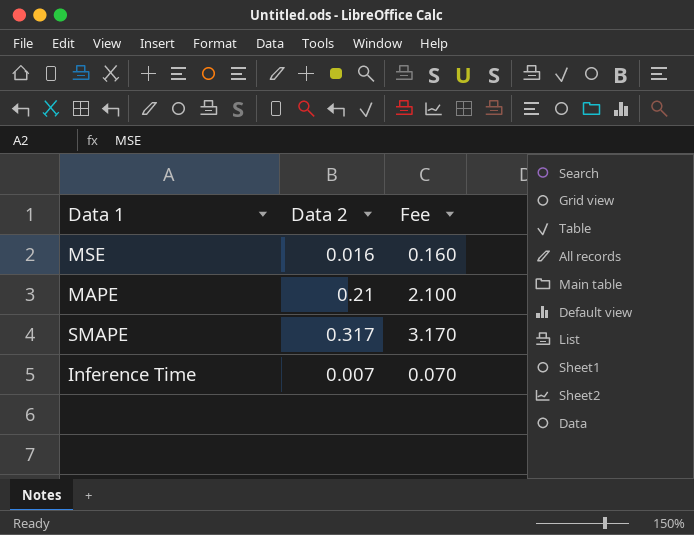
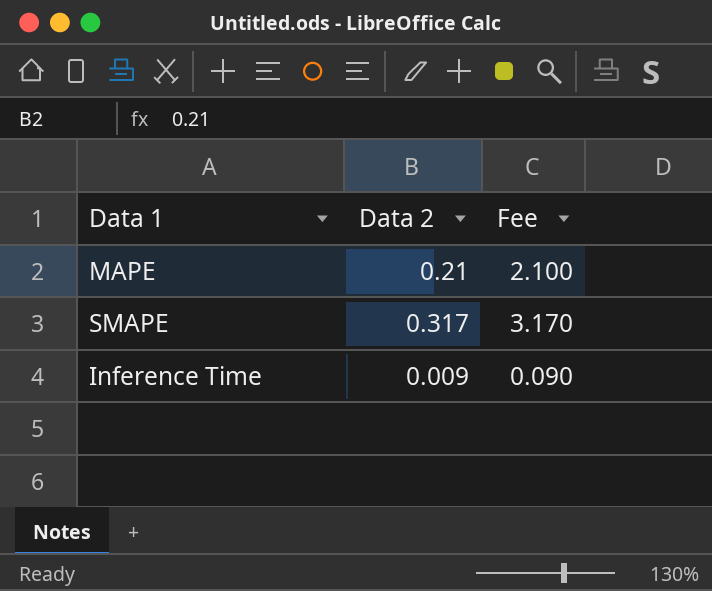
row MSE: 0.016 | 0.160 -> none
Inference Time | Data 2: 0.007 -> 0.009
Inference Time | Fee: 0.070 -> 0.090

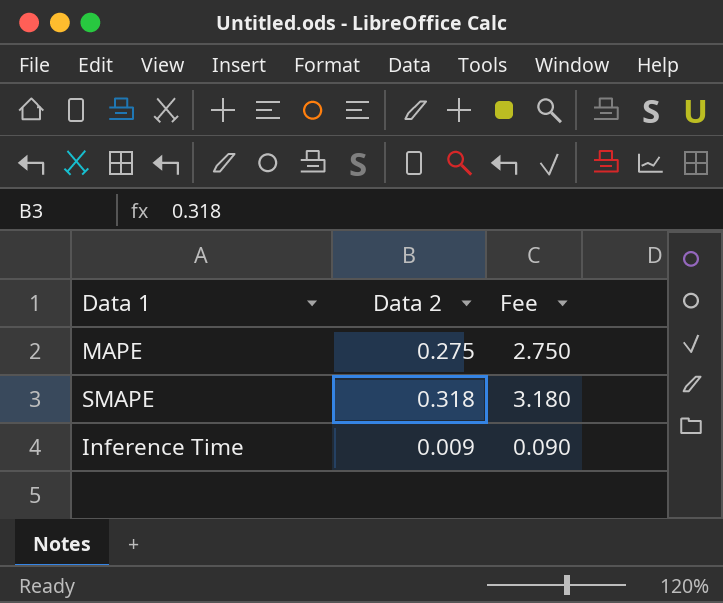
MAPE | Data 2: 0.21 -> 0.275
MAPE | Fee: 2.100 -> 2.750
SMAPE | Data 2: 0.317 -> 0.318
SMAPE | Fee: 3.170 -> 3.180

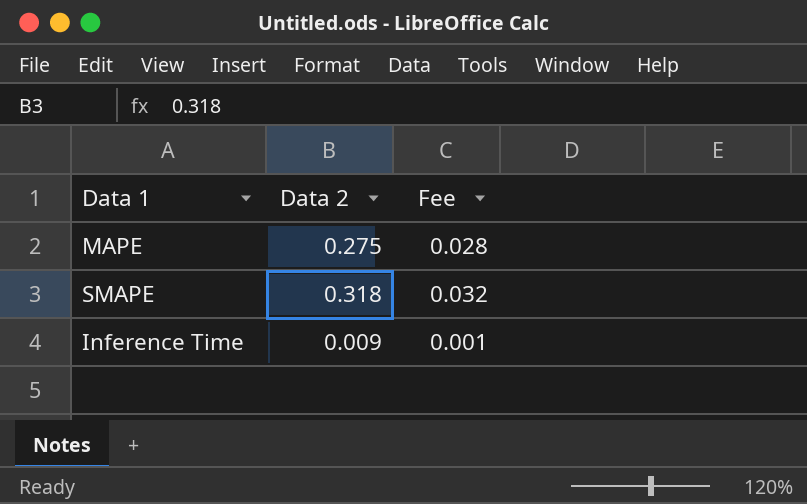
column Fee | formula: [Data 2] * 10 -> [Data 2] * 0.1

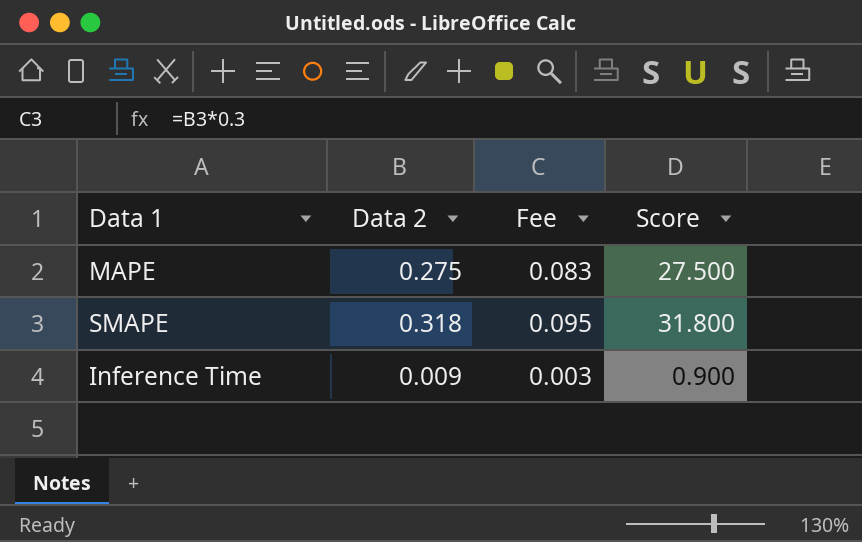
column Fee | formula: [Data 2] * 0.1 -> [Data 2] * 0.3
column Score | formula: none -> [Data 2] * 100

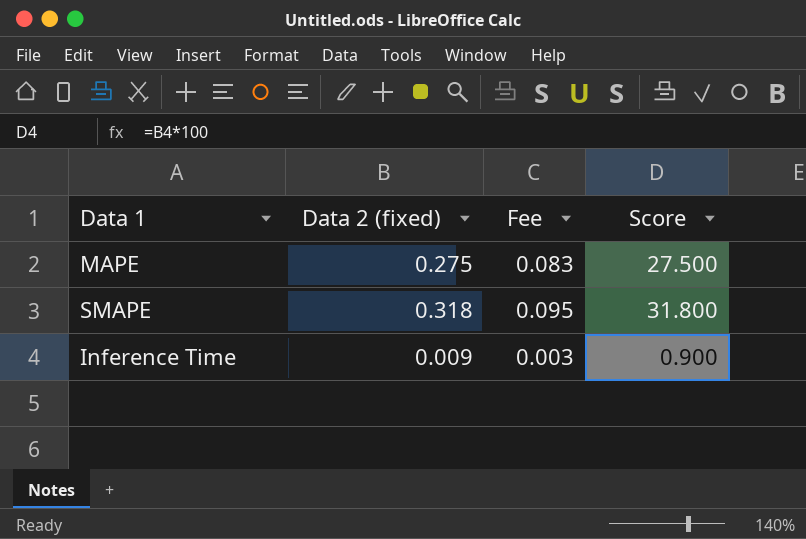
column name: Data 2 -> Data 2 (fixed)

